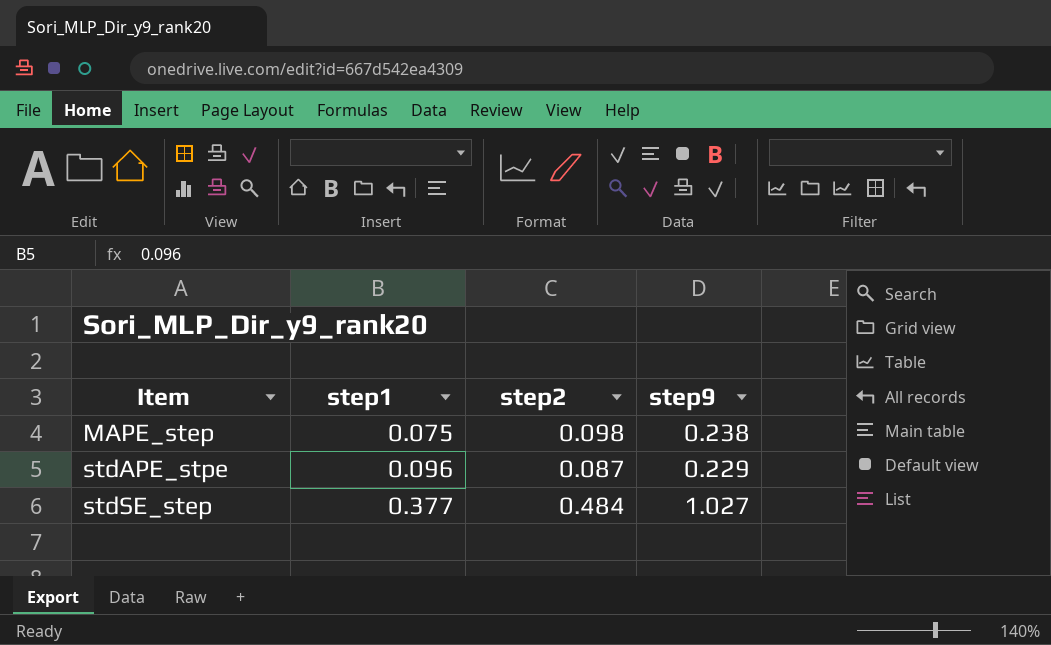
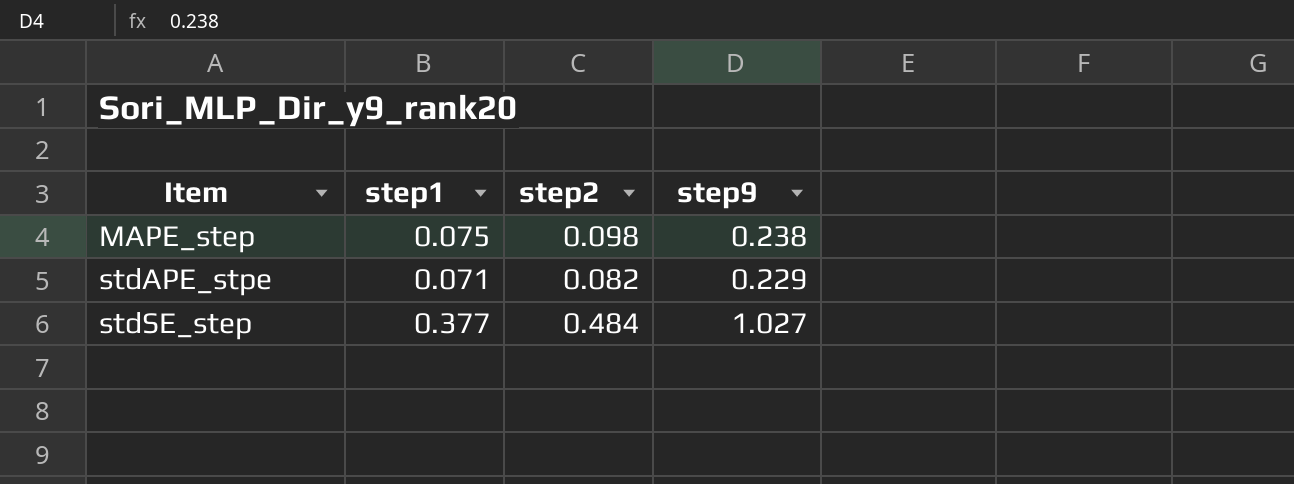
stdAPE_stpe | step1: 0.096 -> 0.071
stdAPE_stpe | step2: 0.087 -> 0.082

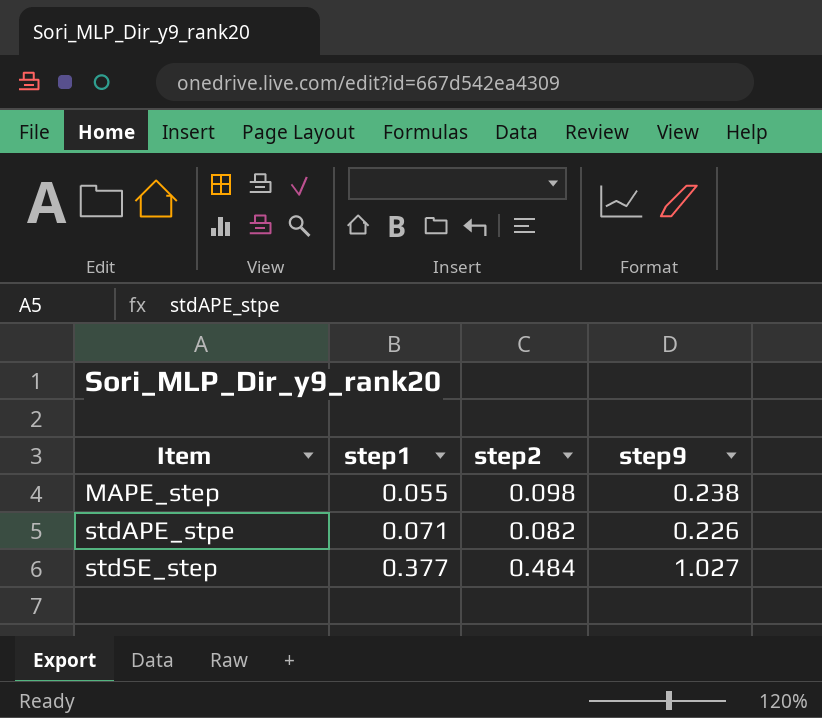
MAPE_step | step1: 0.075 -> 0.055
stdAPE_stpe | step9: 0.229 -> 0.226

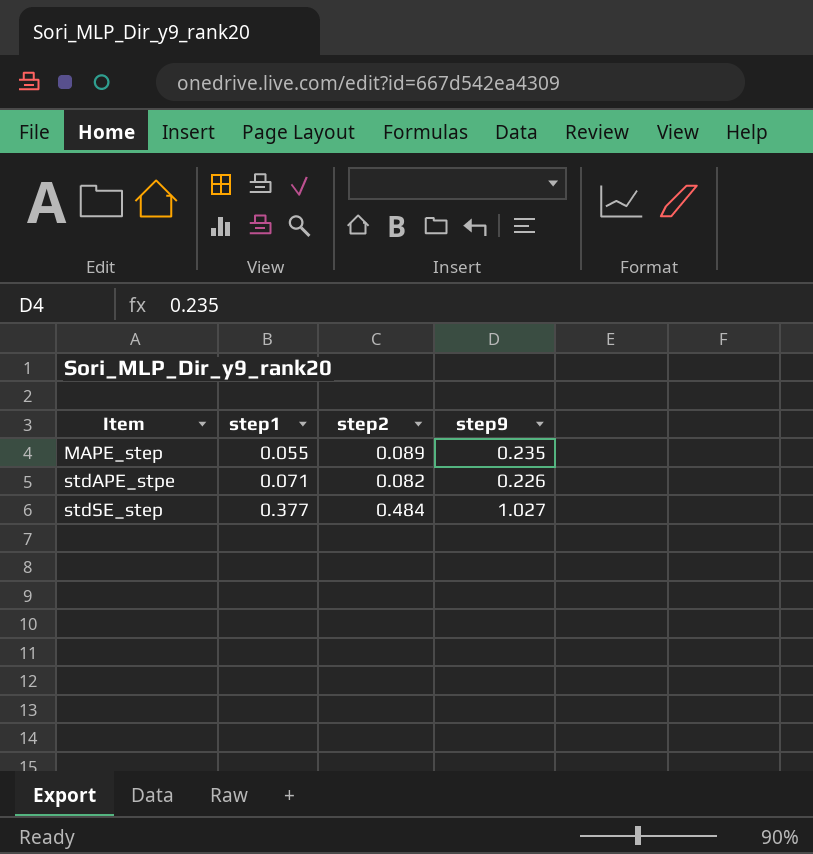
MAPE_step | step2: 0.098 -> 0.089
MAPE_step | step9: 0.238 -> 0.235

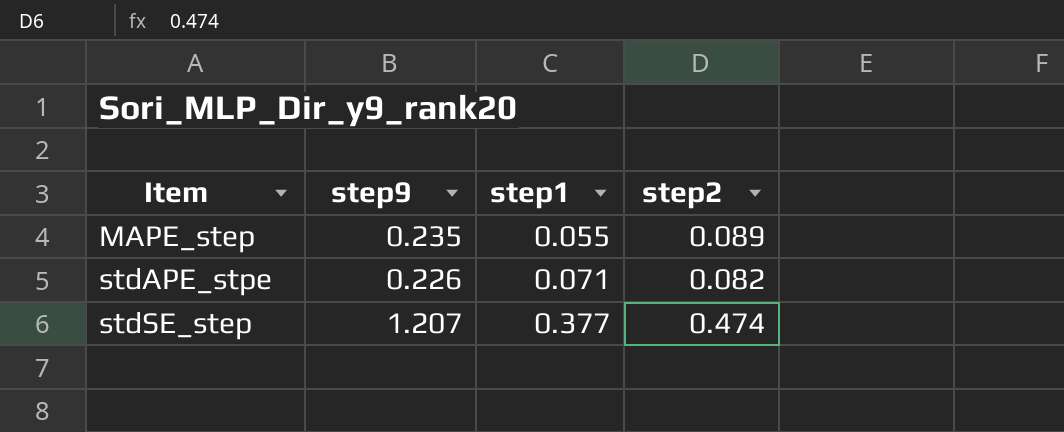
column step9 | position: 4 -> 2
stdSE_step | step9: 1.027 -> 1.207
stdSE_step | step2: 0.484 -> 0.474

